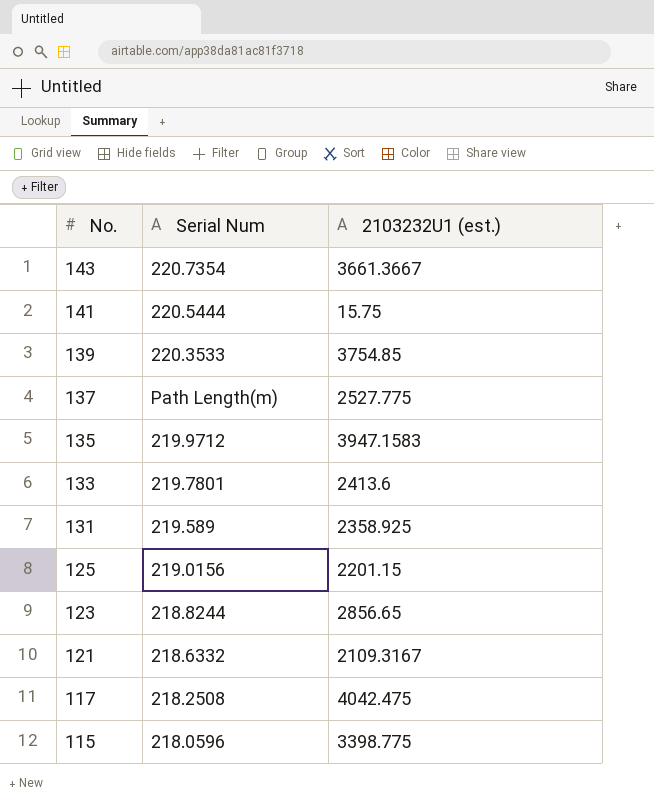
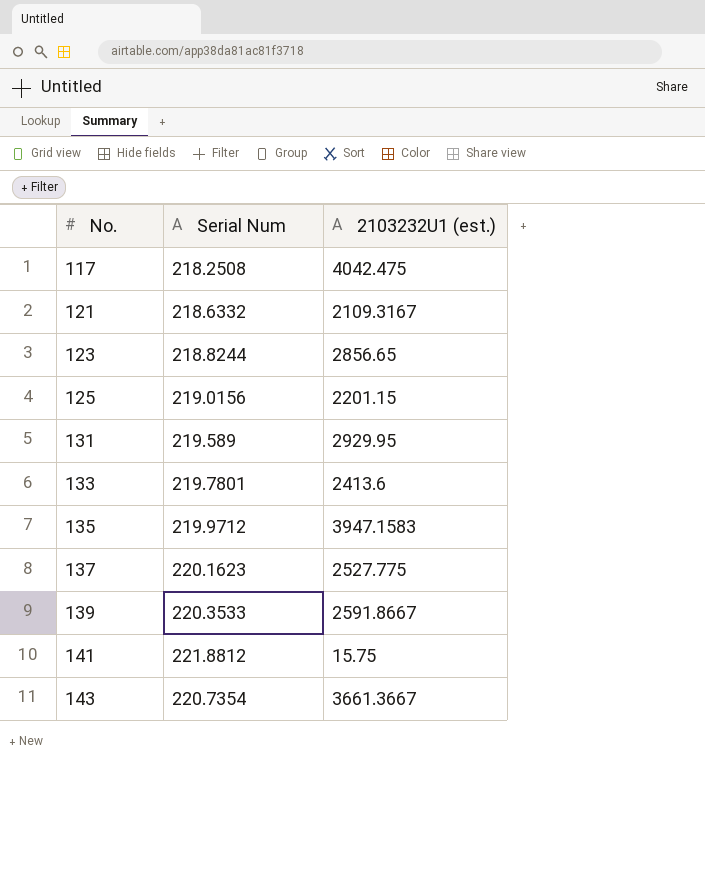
row order: No. descending -> No. ascending
row 115: 218.0596 | 3398.775 -> none
131 | 2103232U1 (est.): 2358.925 -> 2929.95
137 | Serial Num: Path Length(m) -> 220.1623
139 | 2103232U1 (est.): 3754.85 -> 2591.8667
141 | Serial Num: 220.5444 -> 221.8812

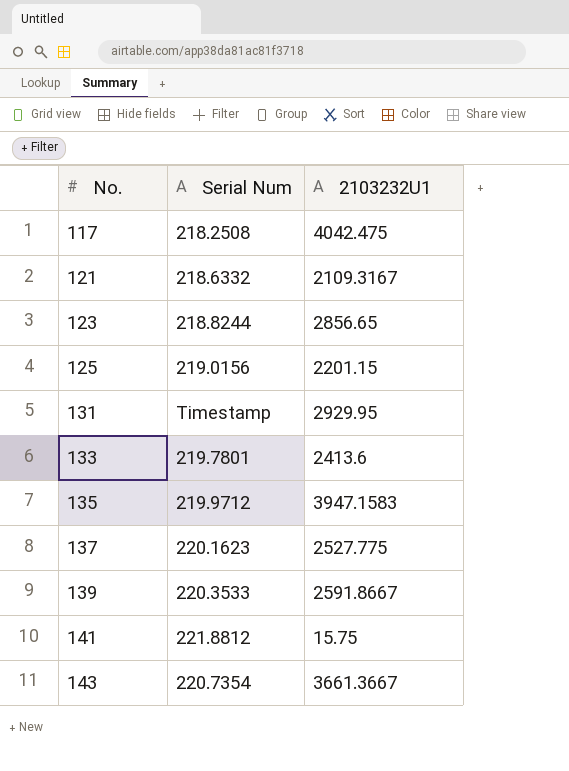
column name: 2103232U1 (est.) -> 2103232U1
131 | Serial Num: 219.589 -> Timestamp

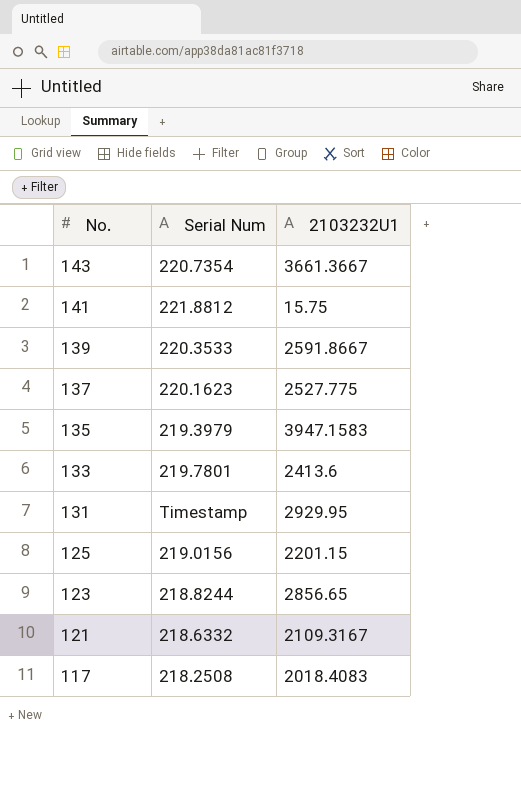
row order: No. ascending -> No. descending
135 | Serial Num: 219.9712 -> 219.3979
117 | 2103232U1: 4042.475 -> 2018.4083

